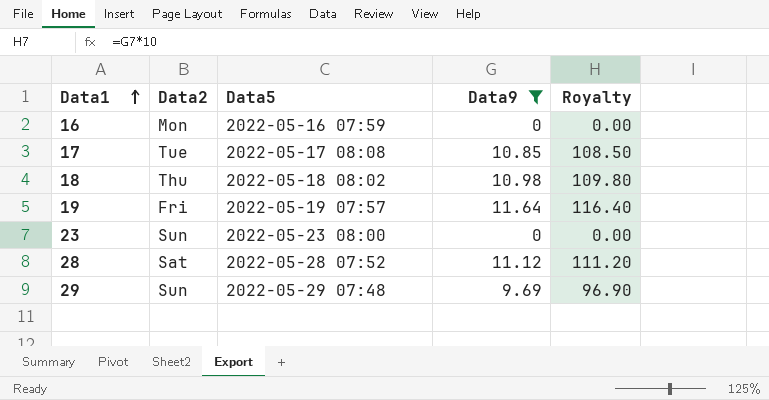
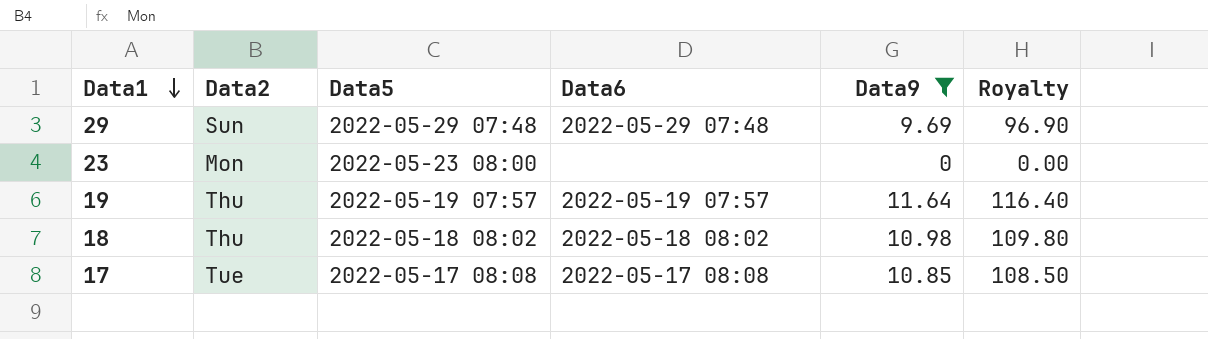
row order: Data1 ascending -> Data1 descending
column Data6 | position: none -> 4
row 16: Mon | 2022-05-16 07:59 | 0 | 0.00 -> none
row 28: Sat | 2022-05-28 07:52 | 11.12 | 111.20 -> none
23 | Data2: Sun -> Mon
19 | Data2: Fri -> Thu

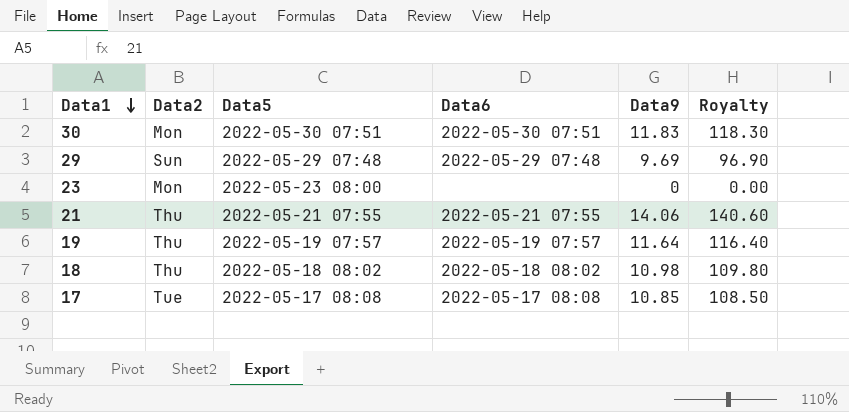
filter: Data9 <= 11.64 -> none

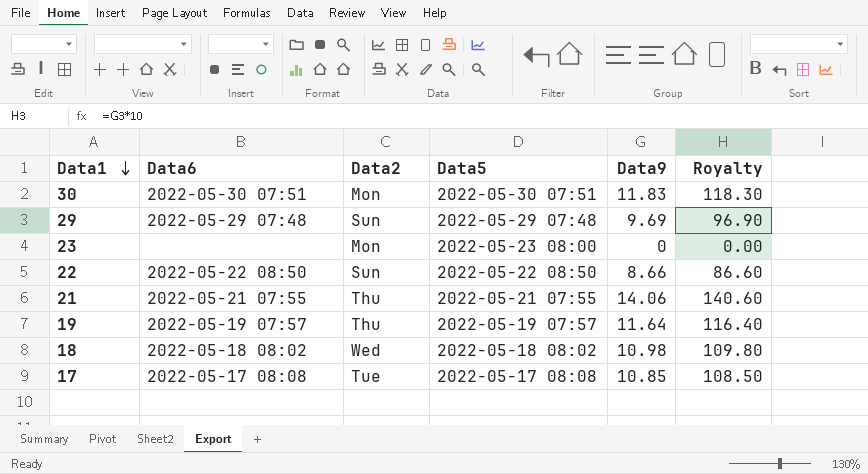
column Data6 | position: 4 -> 2
row 22: none -> 2022-05-22 08:50 | Sun | 2022-05-22 08:50 | 8.66 | 86.60
18 | Data2: Thu -> Wed

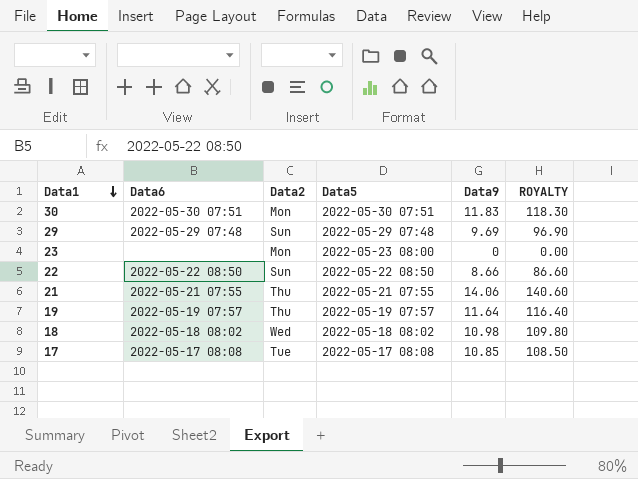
column name: Royalty -> ROYALTY

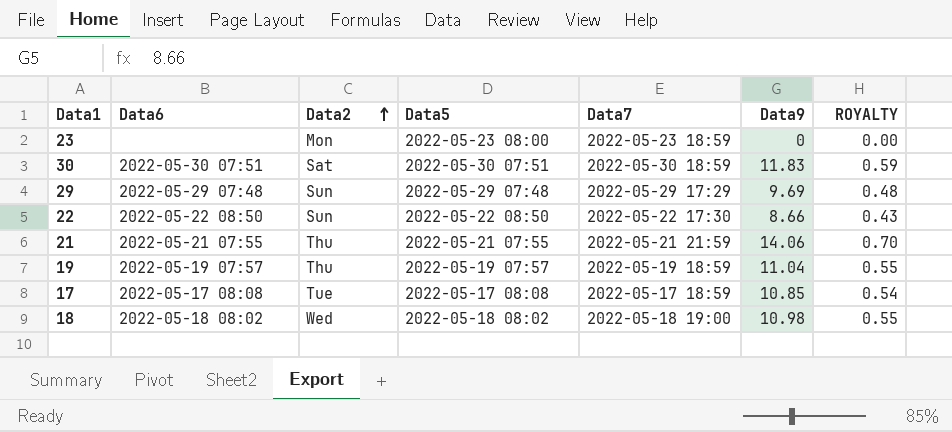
row order: Data1 descending -> Data2 ascending
column Data7 | position: none -> 5
column ROYALTY | formula: [Data9] * 10 -> [Data9] * 0.05
30 | Data2: Mon -> Sat
19 | Data9: 11.64 -> 11.04

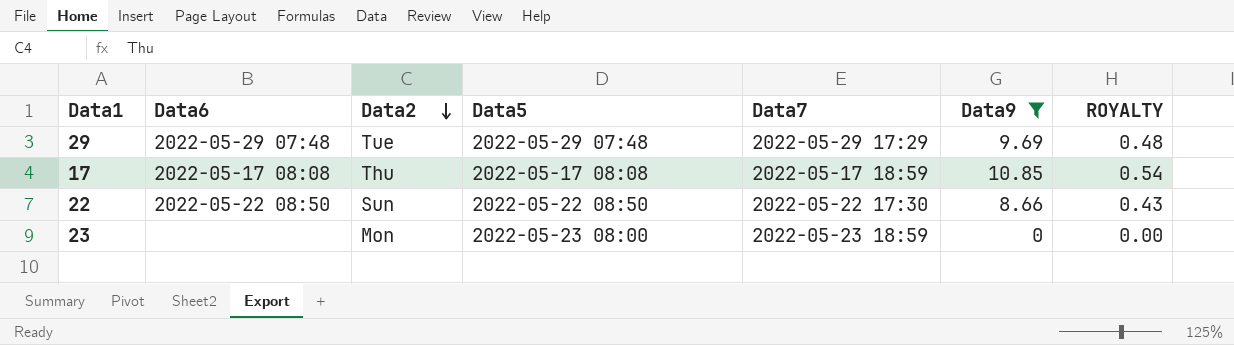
filter: none -> Data9 <= 10.85
row order: Data2 ascending -> Data2 descending
29 | Data2: Sun -> Tue
17 | Data2: Tue -> Thu

